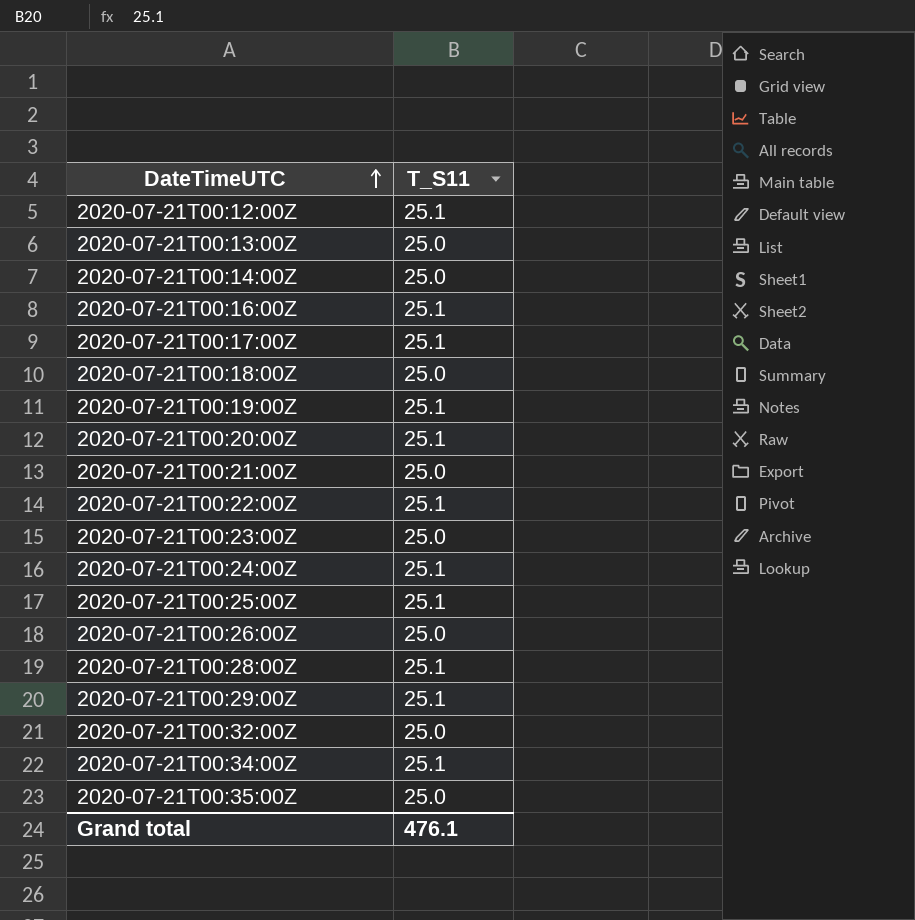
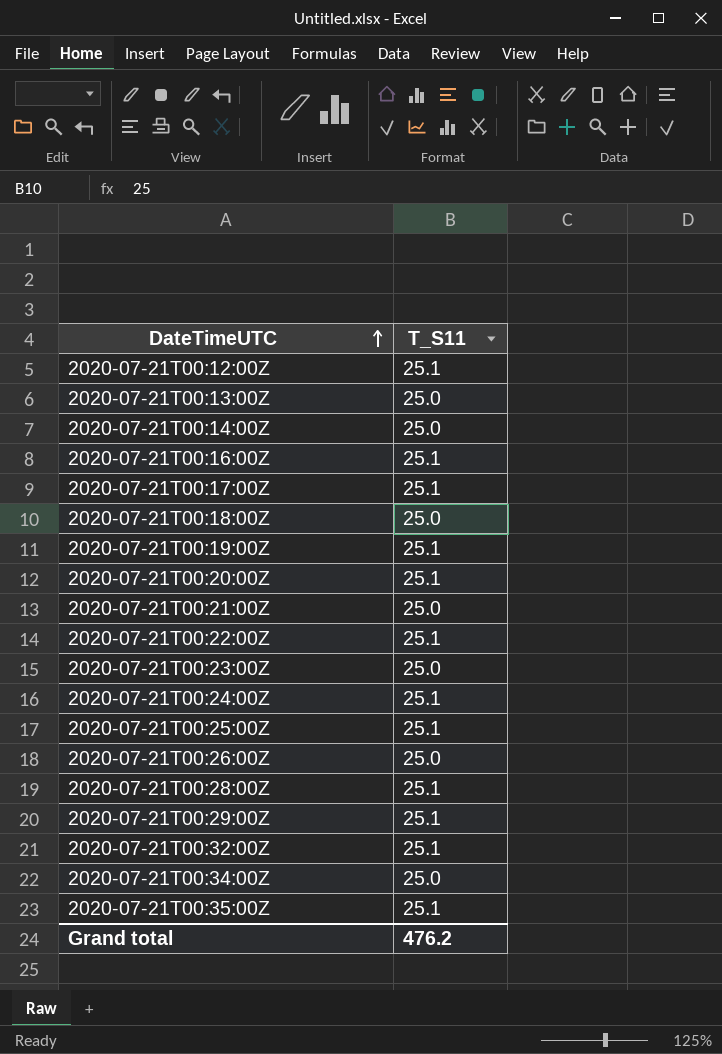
2020-07-21T00:32:00Z | T_S11: 25.0 -> 25.1
2020-07-21T00:34:00Z | T_S11: 25.1 -> 25.0
2020-07-21T00:35:00Z | T_S11: 25.0 -> 25.1
Grand total | T_S11: 476.1 -> 476.2

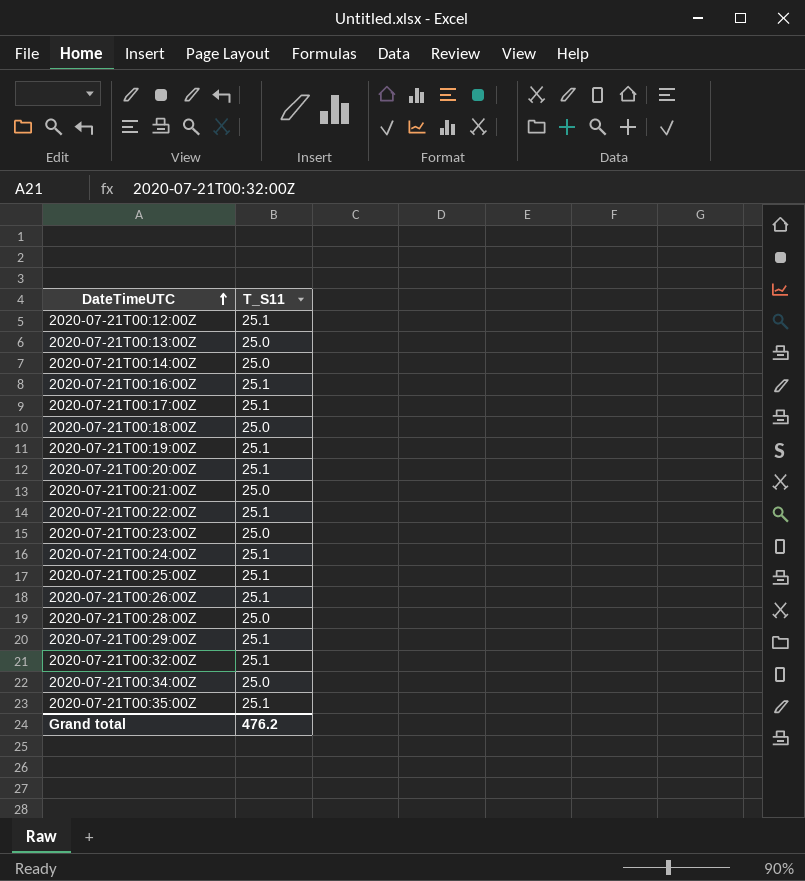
2020-07-21T00:26:00Z | T_S11: 25.0 -> 25.1
2020-07-21T00:28:00Z | T_S11: 25.1 -> 25.0

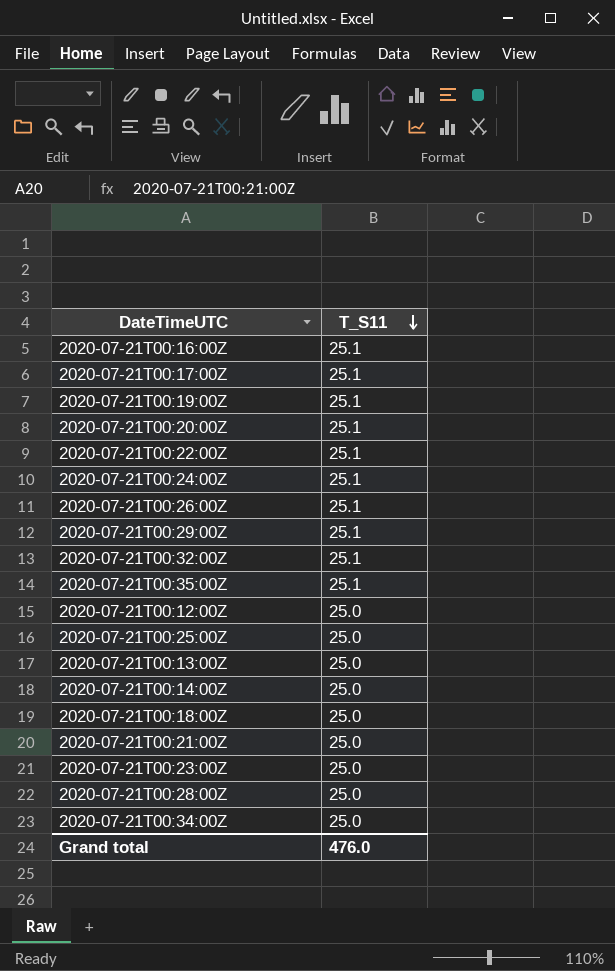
row order: DateTimeUTC ascending -> T_S11 descending
2020-07-21T00:12:00Z | T_S11: 25.1 -> 25.0
2020-07-21T00:25:00Z | T_S11: 25.1 -> 25.0
Grand total | T_S11: 476.2 -> 476.0

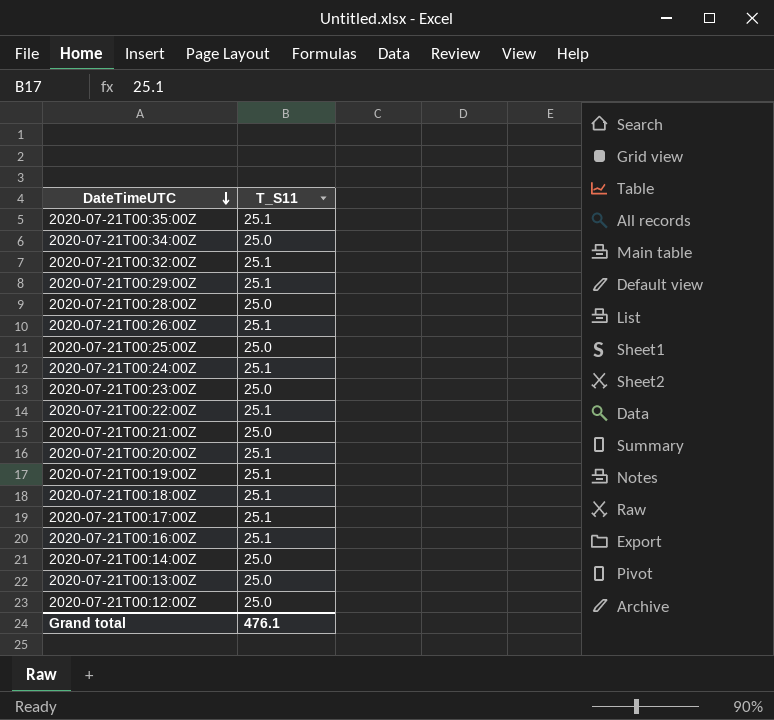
row order: T_S11 descending -> DateTimeUTC descending
2020-07-21T00:18:00Z | T_S11: 25.0 -> 25.1
Grand total | T_S11: 476.0 -> 476.1

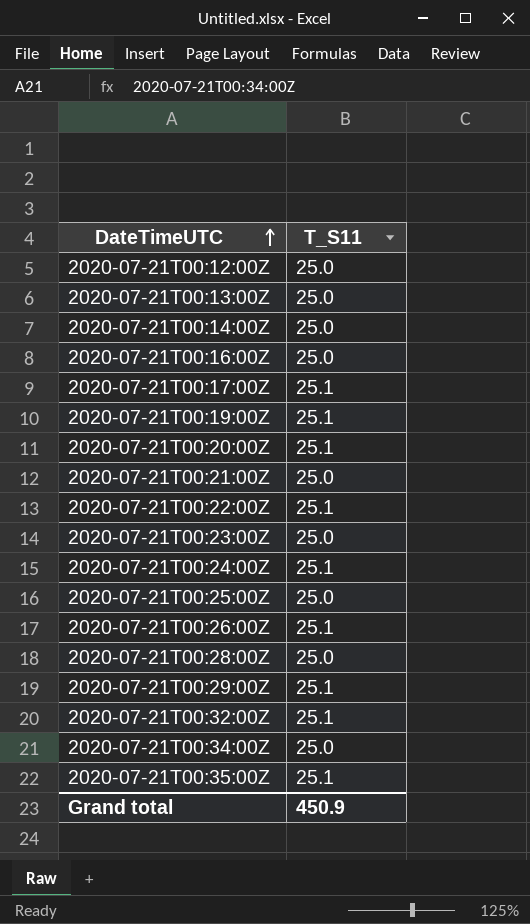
row order: DateTimeUTC descending -> DateTimeUTC ascending
row 2020-07-21T00:18:00Z: 25.1 -> none
2020-07-21T00:16:00Z | T_S11: 25.1 -> 25.0
Grand total | T_S11: 476.1 -> 450.9

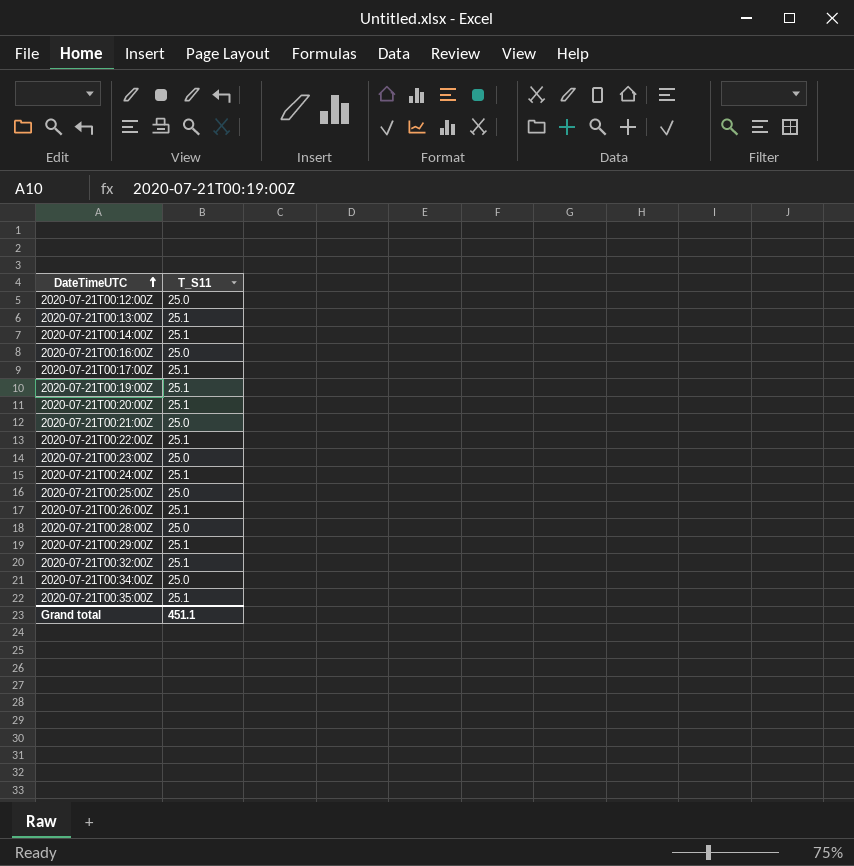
2020-07-21T00:13:00Z | T_S11: 25.0 -> 25.1
2020-07-21T00:14:00Z | T_S11: 25.0 -> 25.1
Grand total | T_S11: 450.9 -> 451.1

